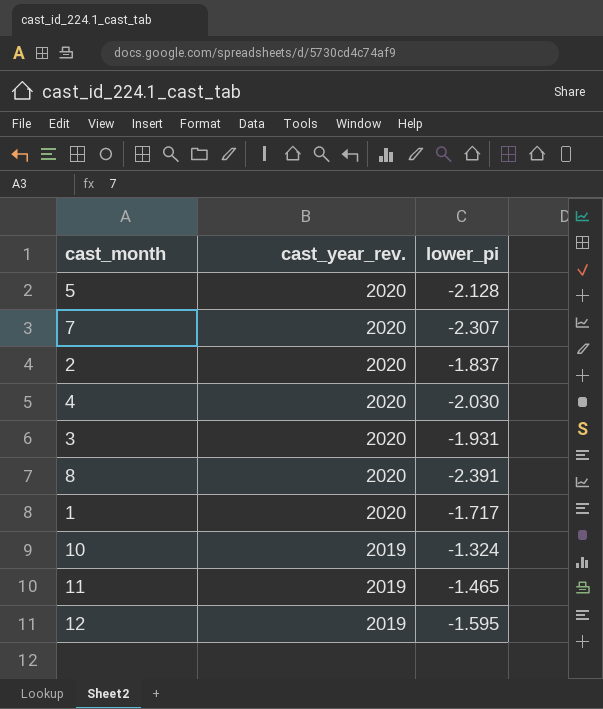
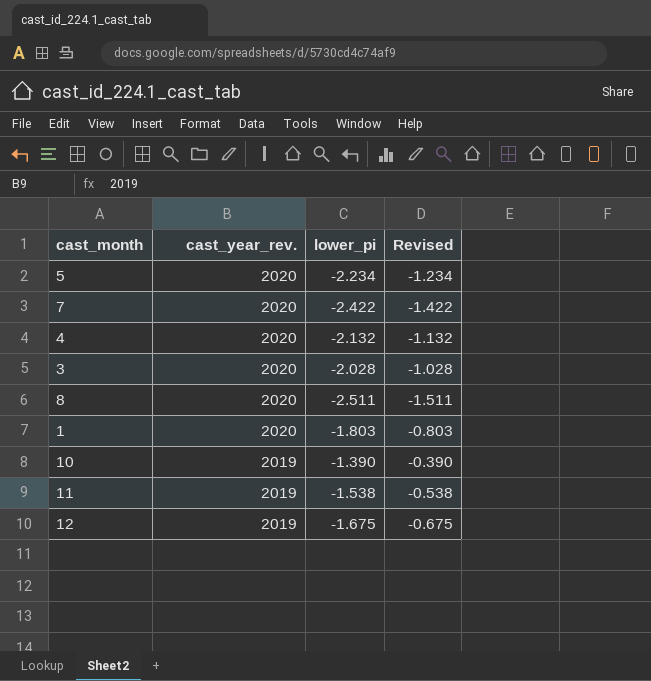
column Revised | formula: none -> [lower_pi] + 1
row 2: 2020 | -1.837 -> none
5 | lower_pi: -2.128 -> -2.234
7 | lower_pi: -2.307 -> -2.422
4 | lower_pi: -2.030 -> -2.132
3 | lower_pi: -1.931 -> -2.028
8 | lower_pi: -2.391 -> -2.511
1 | lower_pi: -1.717 -> -1.803
10 | lower_pi: -1.324 -> -1.390
11 | lower_pi: -1.465 -> -1.538
12 | lower_pi: -1.595 -> -1.675

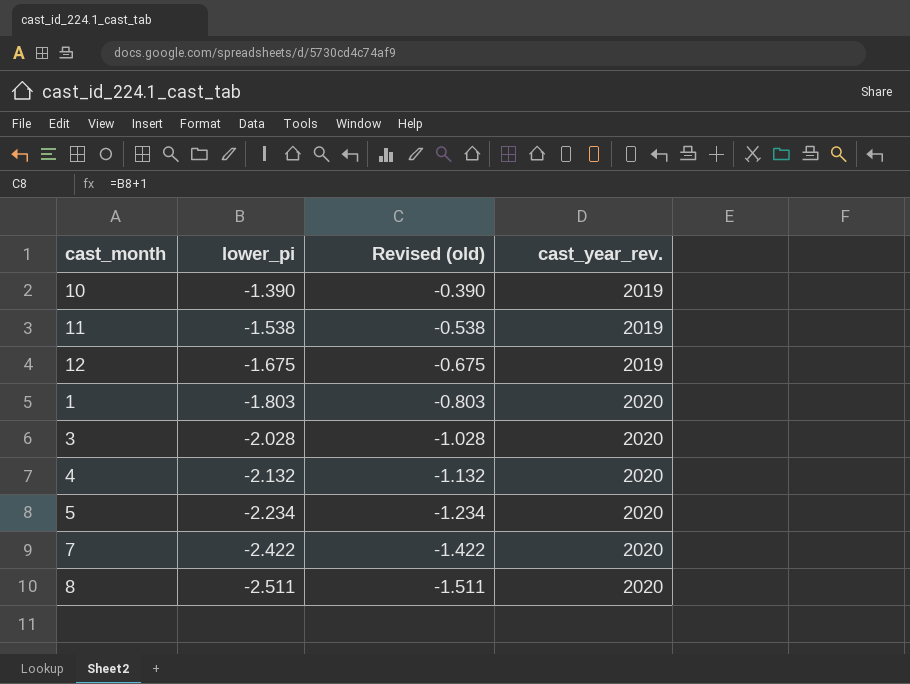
row order: cast_year_rev. descending -> lower_pi descending
column name: Revised -> Revised (old)
column cast_year_rev. | position: 2 -> 4

